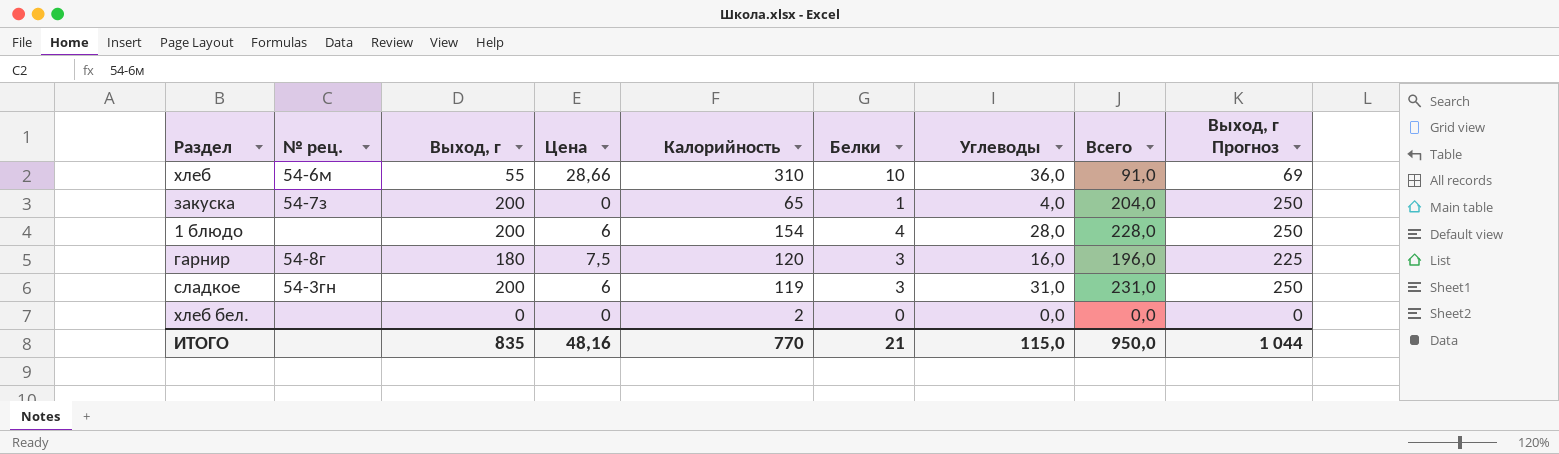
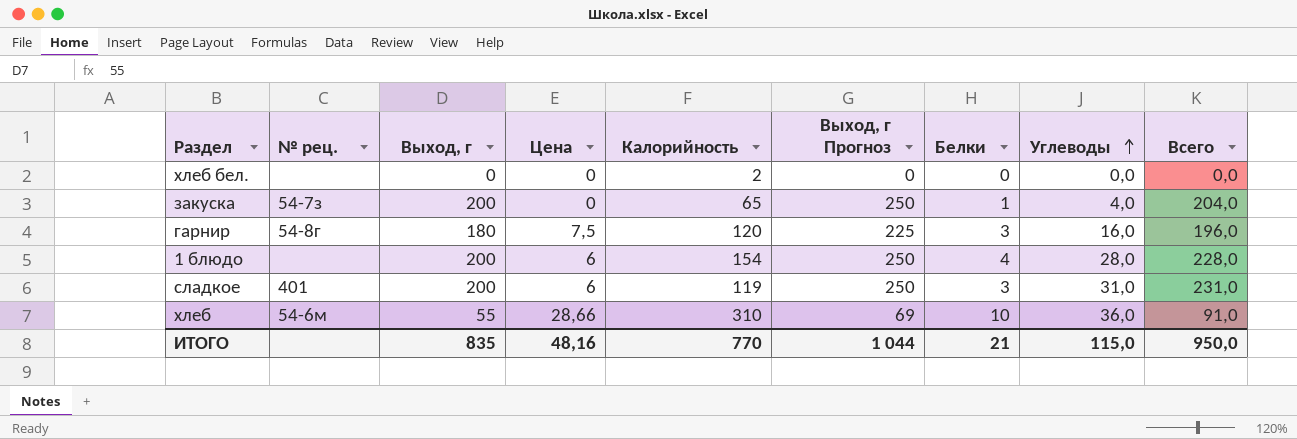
row order: none -> Углеводы ascending
column Выход, г Прогноз | position: 9 -> 6
сладкое | № рец.: 54-3гн -> 401

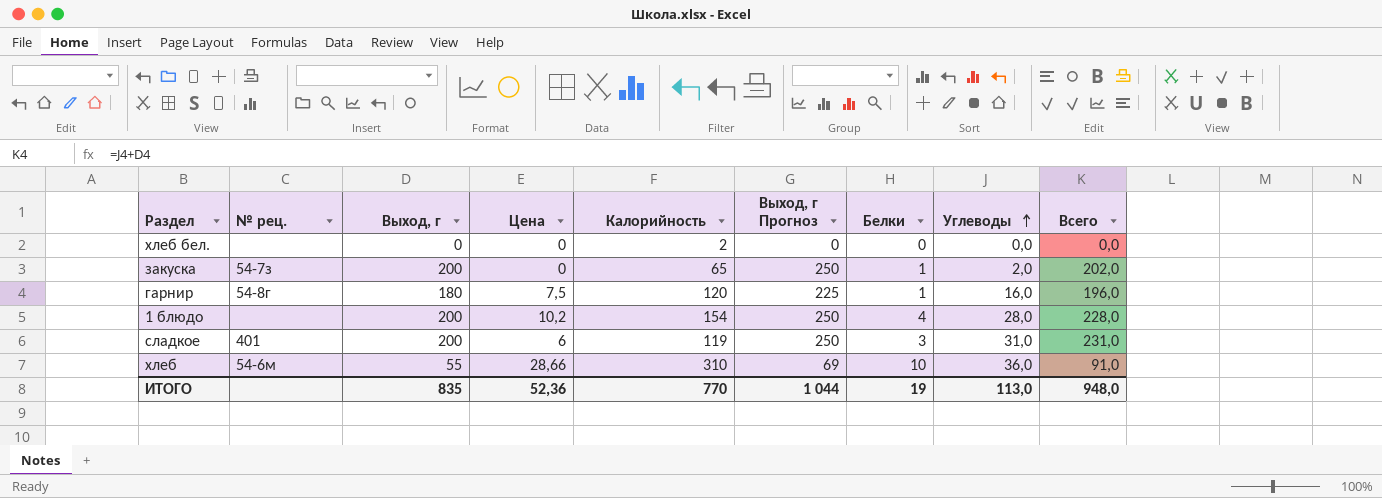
закуска | Углеводы: 4,0 -> 2,0
закуска | Всего: 204,0 -> 202,0
гарнир | Белки: 3 -> 1
1 блюдо | Цена: 6 -> 10,2
ИТОГО | Цена: 48,16 -> 52,36
ИТОГО | Белки: 21 -> 19
ИТОГО | Углеводы: 115,0 -> 113,0
ИТОГО | Всего: 950,0 -> 948,0

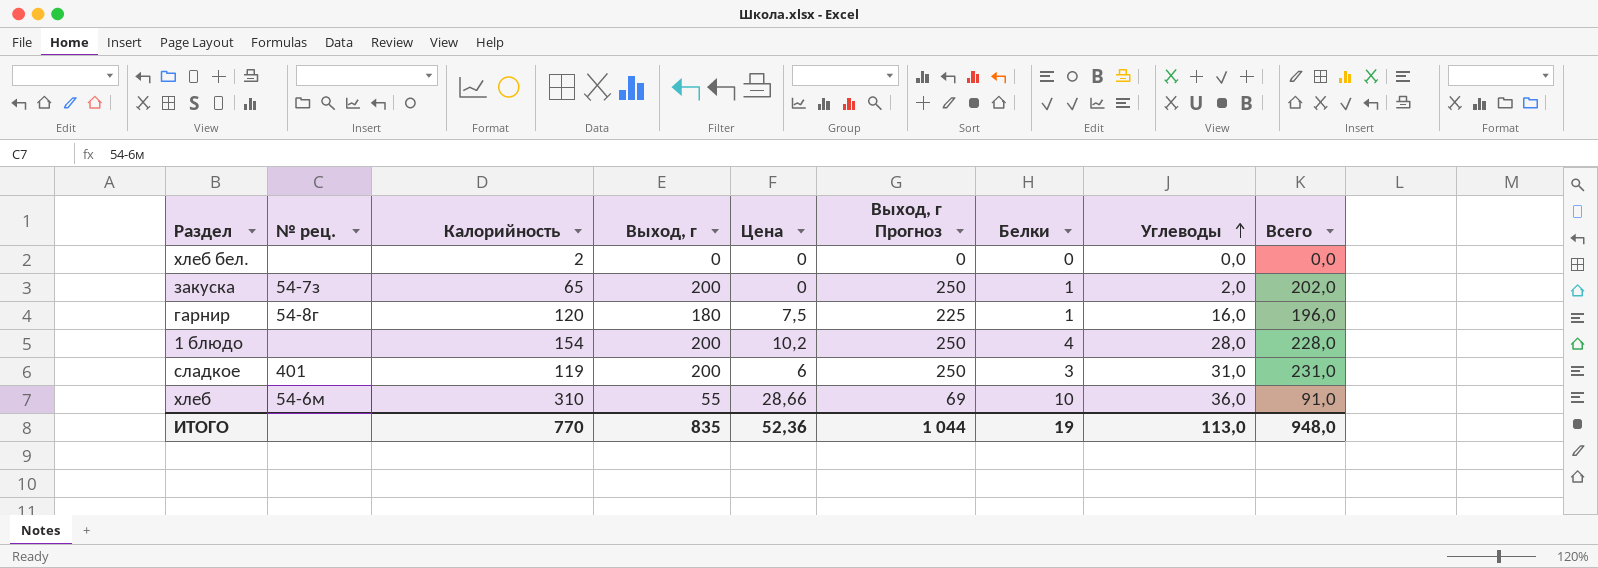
column Калорийность | position: 5 -> 3

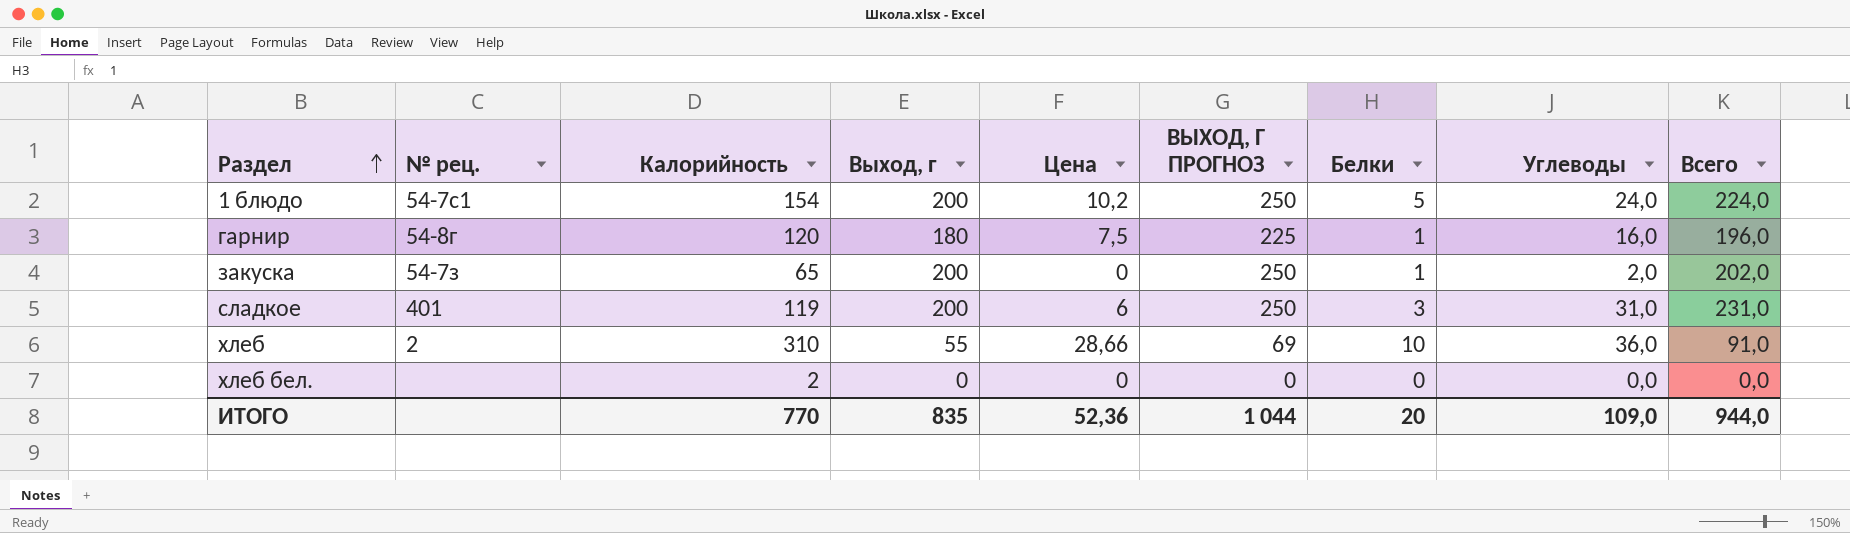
row order: Углеводы ascending -> Раздел ascending
column name: Выход, г Прогноз -> ВЫХОД, Г ПРОГНОЗ
1 блюдо | № рец.: none -> 54-7с1
1 блюдо | Белки: 4 -> 5
1 блюдо | Углеводы: 28,0 -> 24,0
1 блюдо | Всего: 228,0 -> 224,0
хлеб | № рец.: 54-6м -> 2
ИТОГО | Белки: 19 -> 20
ИТОГО | Углеводы: 113,0 -> 109,0
ИТОГО | Всего: 948,0 -> 944,0

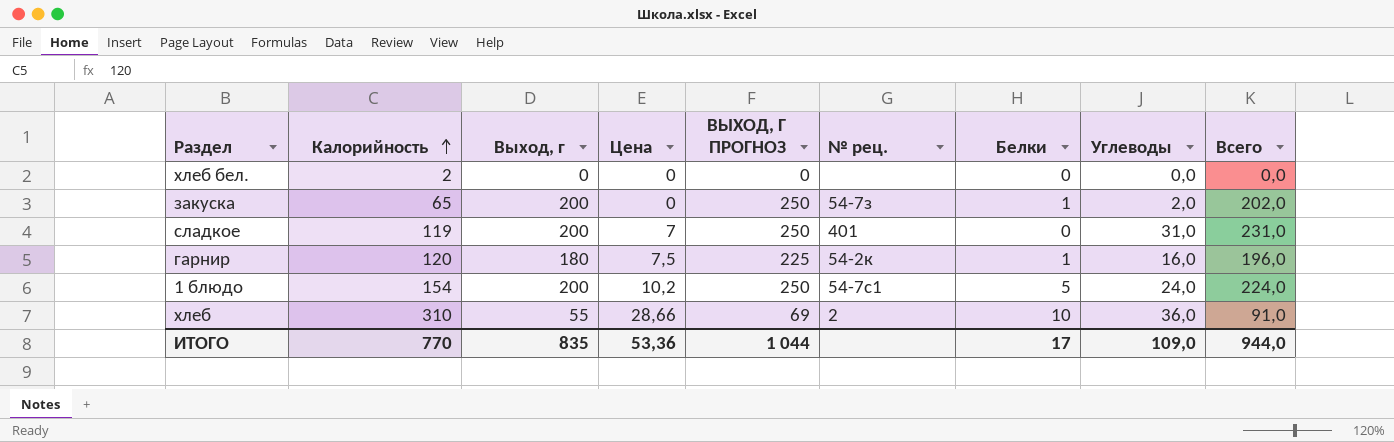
row order: Раздел ascending -> Калорийность ascending
column № рец. | position: 2 -> 6
сладкое | Цена: 6 -> 7
сладкое | Белки: 3 -> 0
гарнир | № рец.: 54-8г -> 54-2к
ИТОГО | Цена: 52,36 -> 53,36
ИТОГО | Белки: 20 -> 17

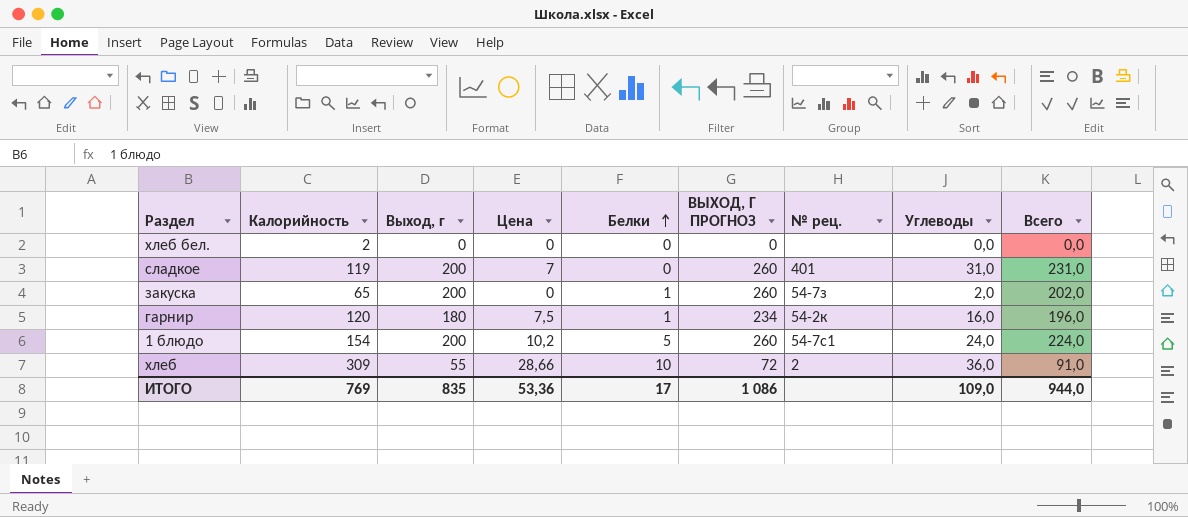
row order: Калорийность ascending -> Белки ascending
column Белки | position: 7 -> 5
column ВЫХОД, Г ПРОГНОЗ | formula: [Выход, г] * 1,25 -> [Выход, г] * 1,3
хлеб | Калорийность: 310 -> 309
ИТОГО | Калорийность: 770 -> 769
ИТОГО | ВЫХОД, Г ПРОГНОЗ: 1 044 -> 1 086

